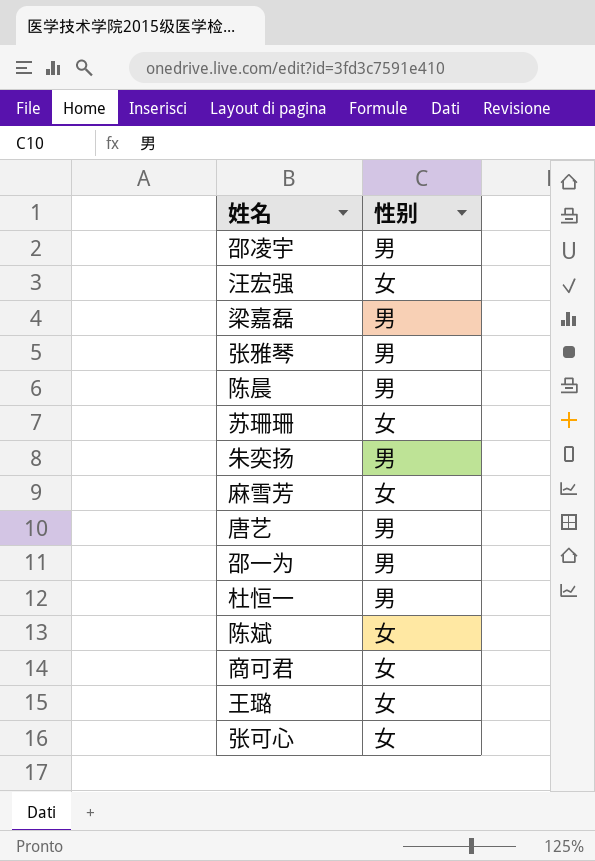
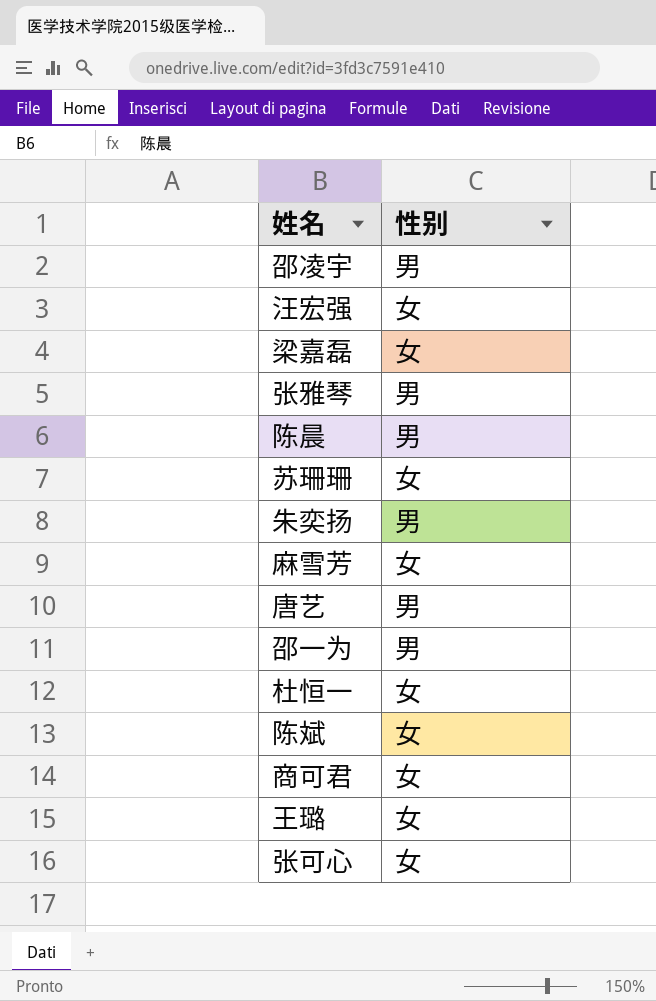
梁嘉磊 | 性别: 男 -> 女
杜恒一 | 性别: 男 -> 女

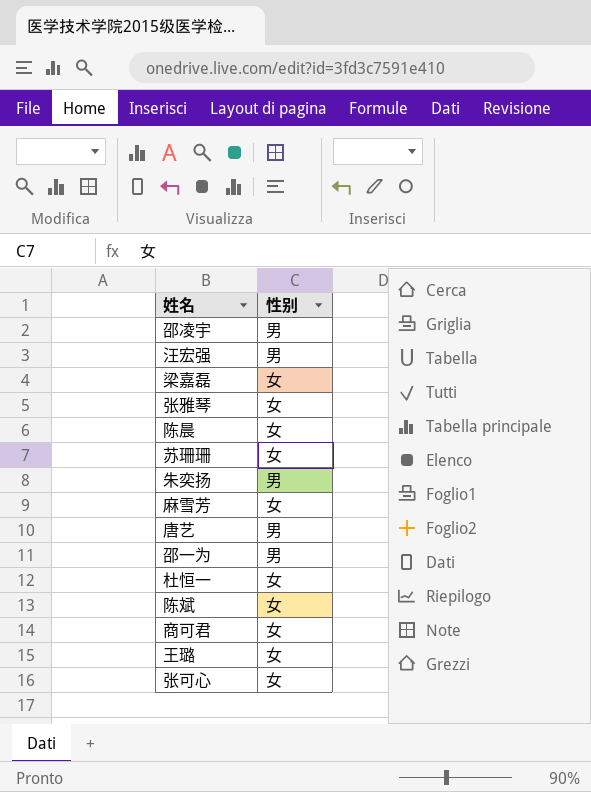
汪宏强 | 性别: 女 -> 男
张雅琴 | 性别: 男 -> 女
陈晨 | 性别: 男 -> 女

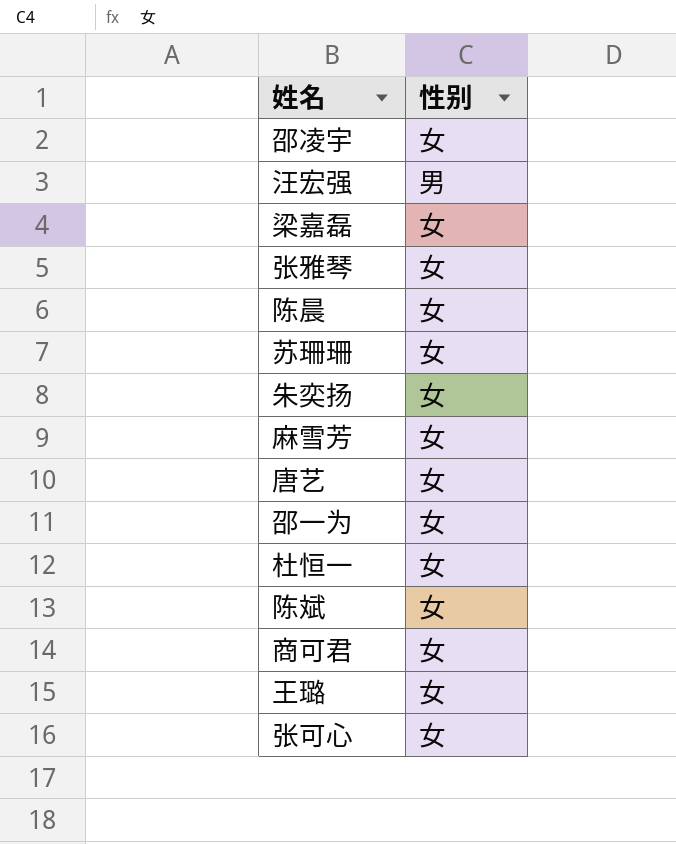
邵凌宇 | 性别: 男 -> 女
朱奕扬 | 性别: 男 -> 女
唐艺 | 性别: 男 -> 女
邵一为 | 性别: 男 -> 女

